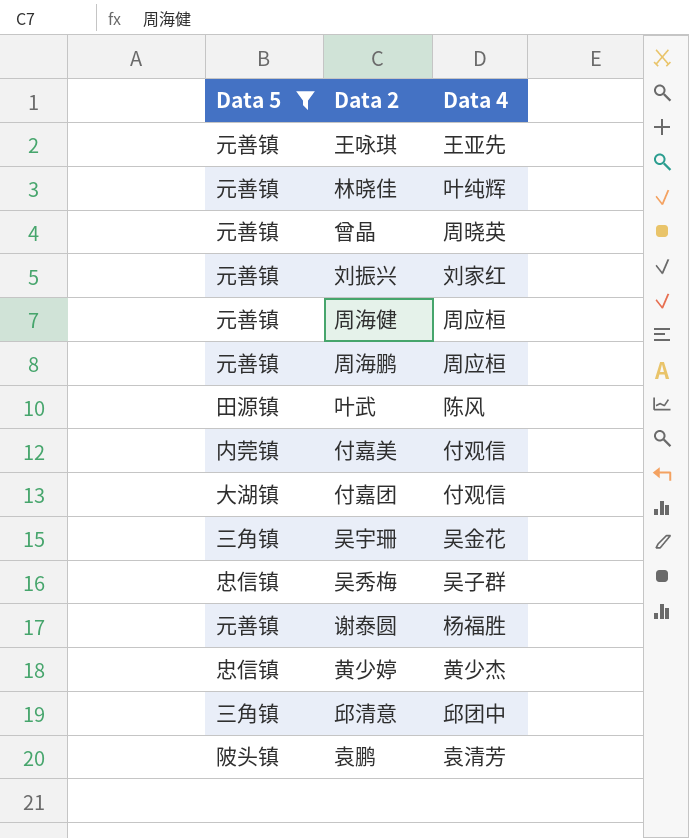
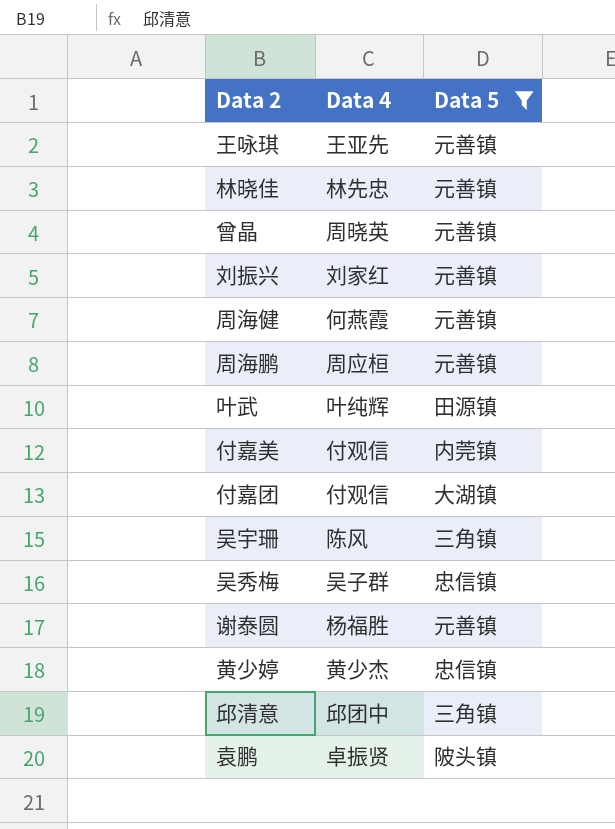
column Data 5 | position: 1 -> 3
林晓佳 | Data 4: 叶纯辉 -> 林先忠
周海健 | Data 4: 周应桓 -> 何燕霞
叶武 | Data 4: 陈风 -> 叶纯辉
吴宇珊 | Data 4: 吴金花 -> 陈风
袁鹏 | Data 4: 袁清芳 -> 卓振贤

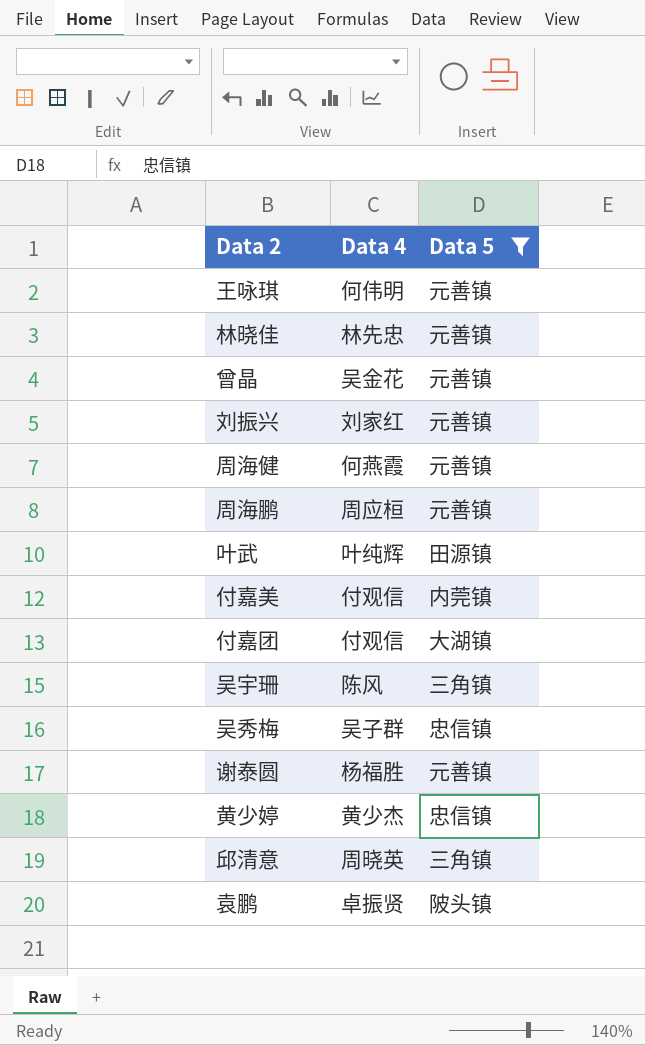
王咏琪 | Data 4: 王亚先 -> 何伟明
曾晶 | Data 4: 周晓英 -> 吴金花
邱清意 | Data 4: 邱团中 -> 周晓英

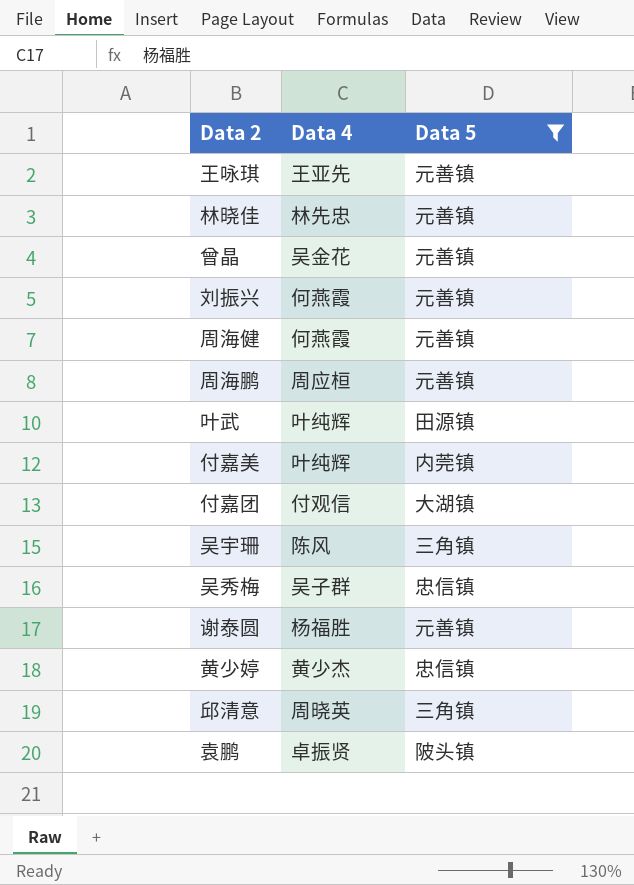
王咏琪 | Data 4: 何伟明 -> 王亚先
刘振兴 | Data 4: 刘家红 -> 何燕霞
付嘉美 | Data 4: 付观信 -> 叶纯辉

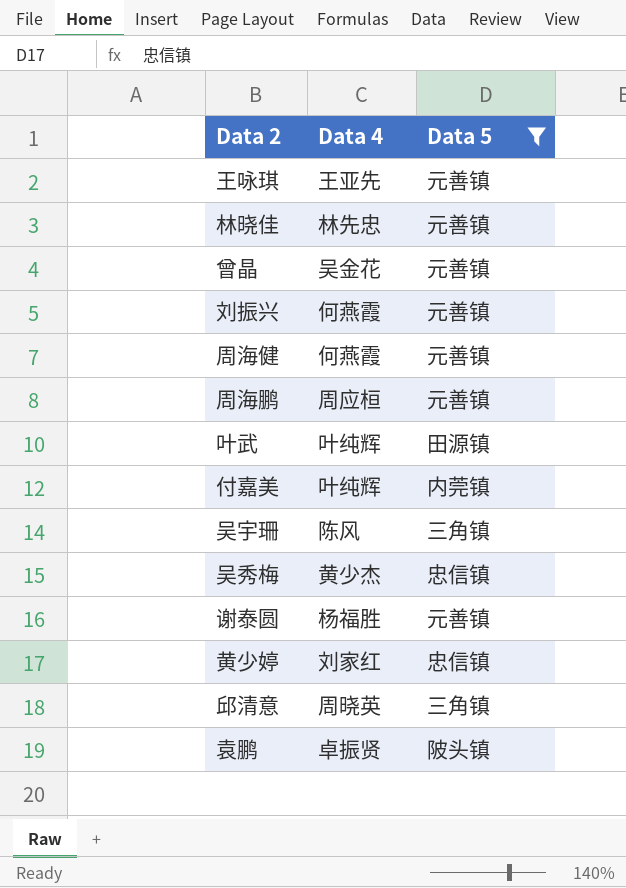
row 付嘉团: 付观信 | 大湖镇 -> none
吴秀梅 | Data 4: 吴子群 -> 黄少杰
黄少婷 | Data 4: 黄少杰 -> 刘家红

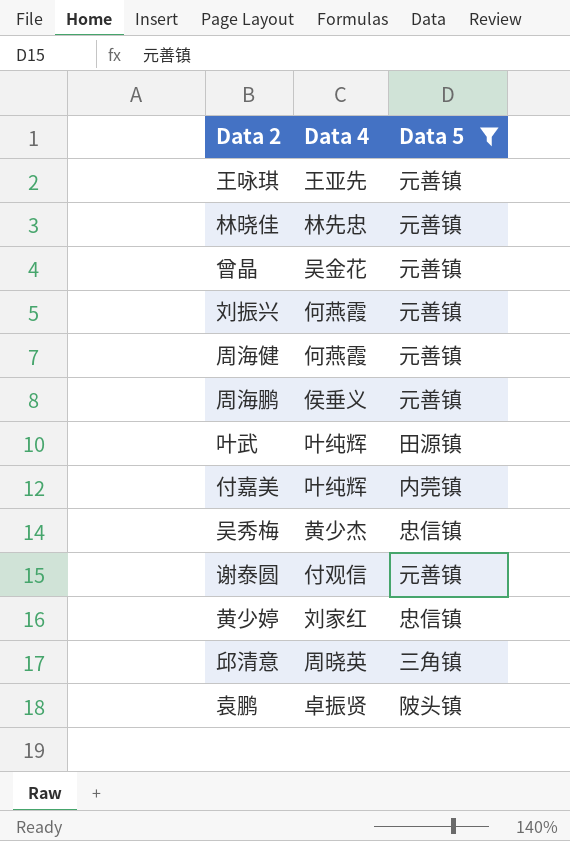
row 吴宇珊: 陈风 | 三角镇 -> none
周海鹏 | Data 4: 周应桓 -> 侯垂义
谢泰圆 | Data 4: 杨福胜 -> 付观信

